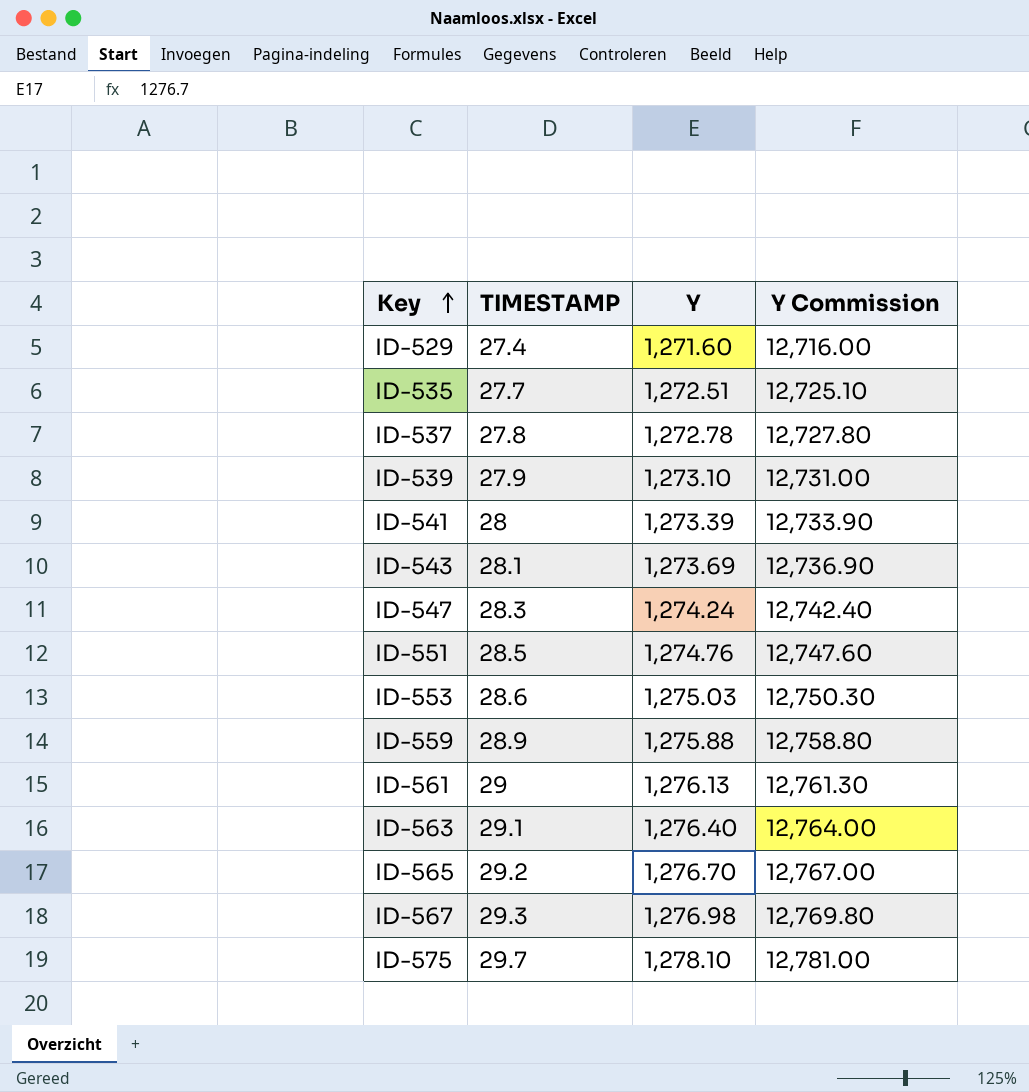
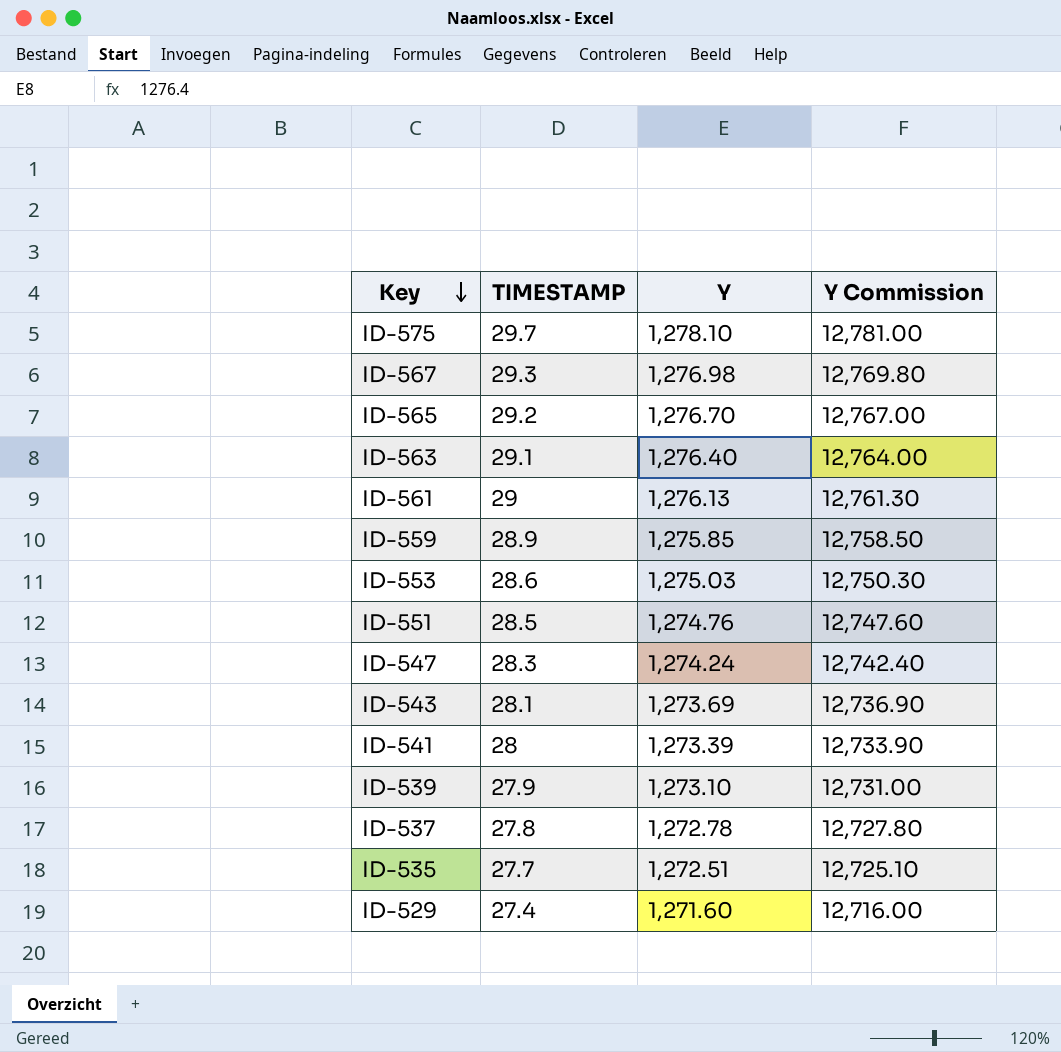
row order: Key ascending -> Key descending
ID-559 | Y: 1,275.88 -> 1,275.85
ID-559 | Y Commission: 12,758.80 -> 12,758.50

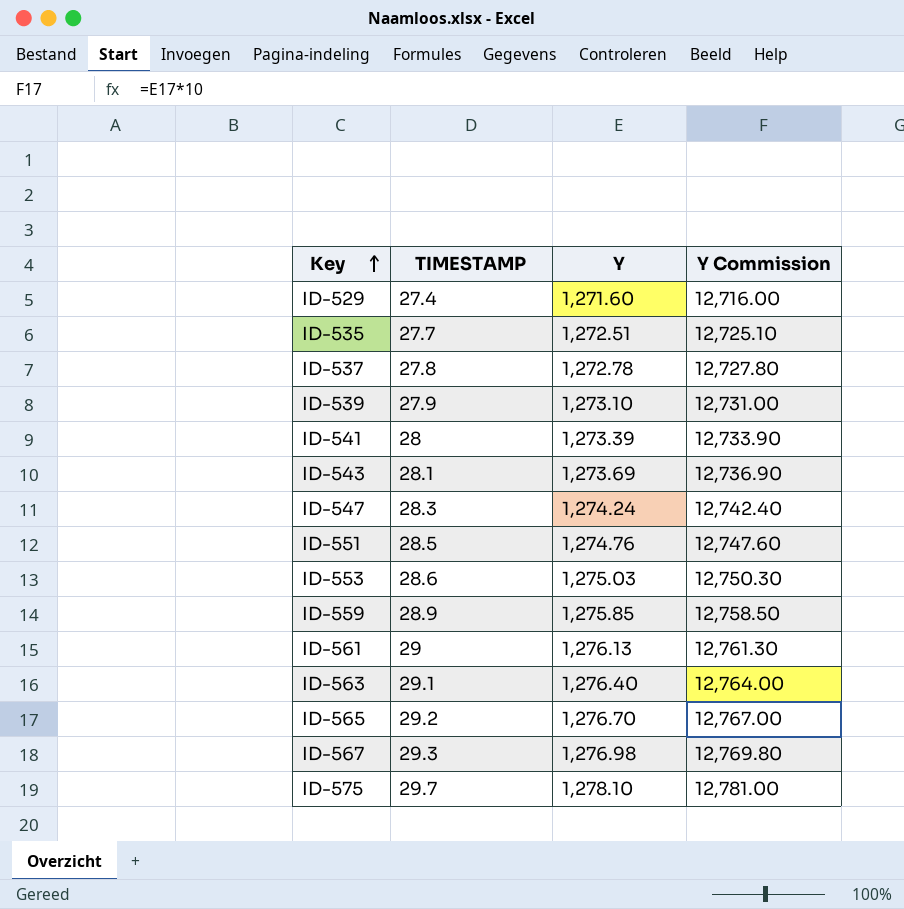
row order: Key descending -> Key ascending

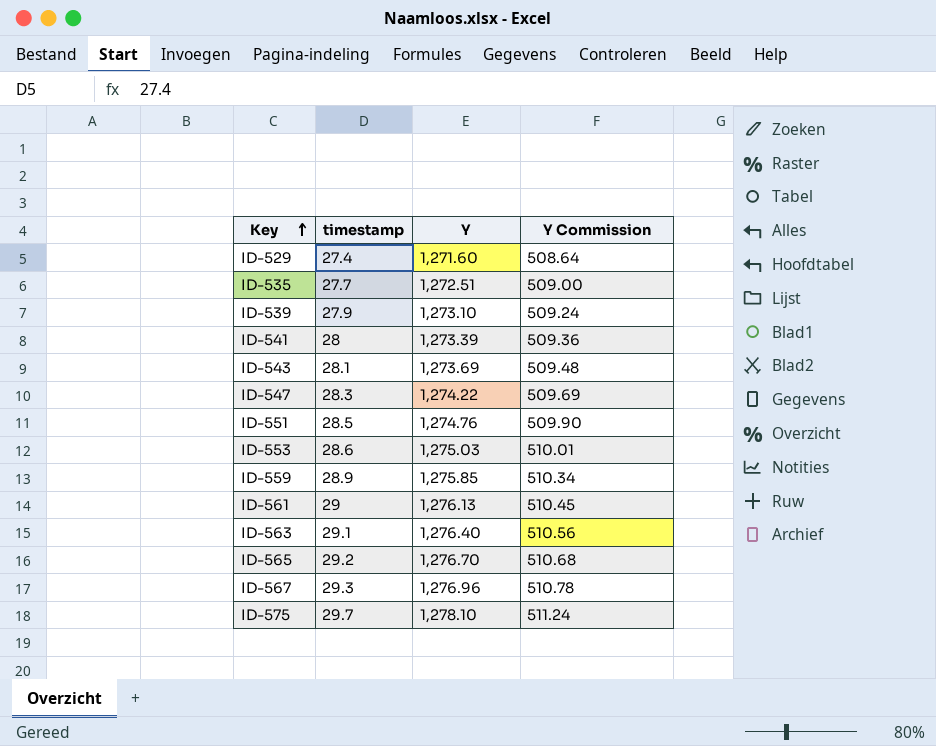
column name: TIMESTAMP -> timestamp
column Y Commission | formula: [Y] * 10 -> [Y] * 0.4
row ID-537: 27.8 | 1,272.78 | 12,727.80 -> none
ID-547 | Y: 1,274.24 -> 1,274.22
ID-567 | Y: 1,276.98 -> 1,276.96

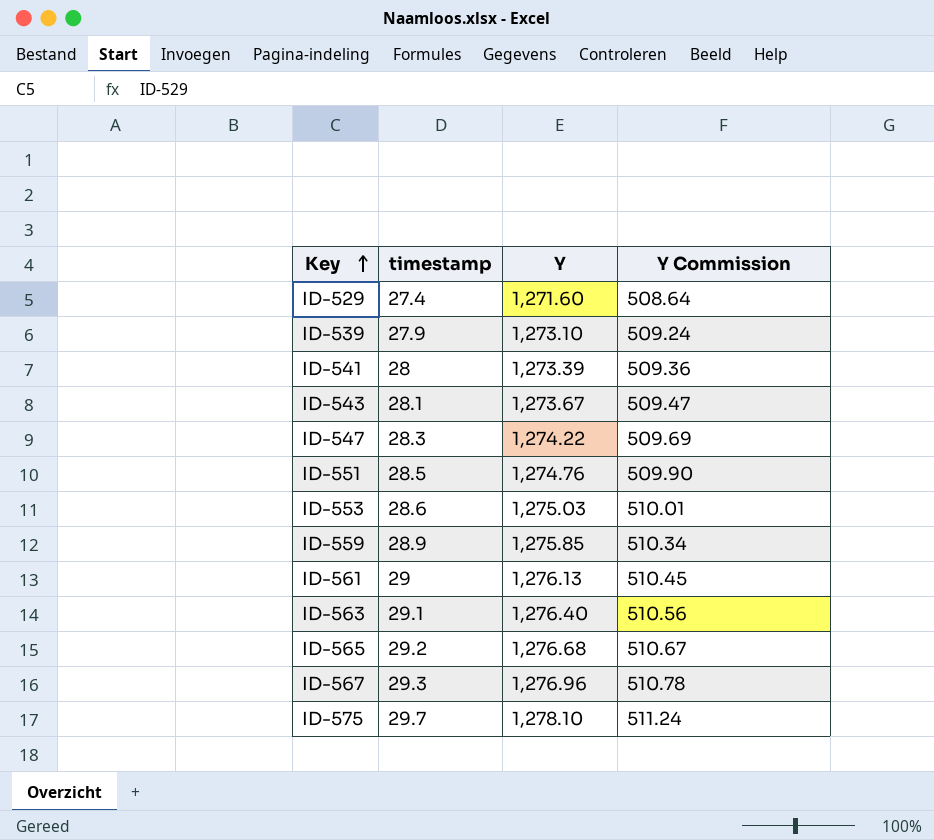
row ID-535: 27.7 | 1,272.51 | 509.00 -> none
ID-543 | Y: 1,273.69 -> 1,273.67
ID-543 | Y Commission: 509.48 -> 509.47
ID-565 | Y: 1,276.70 -> 1,276.68
ID-565 | Y Commission: 510.68 -> 510.67

